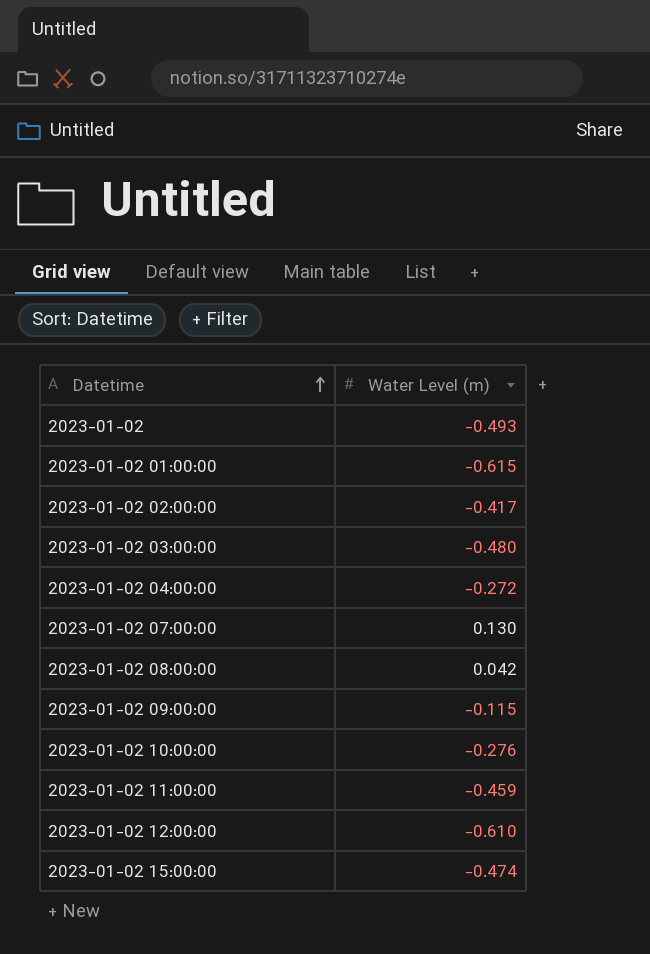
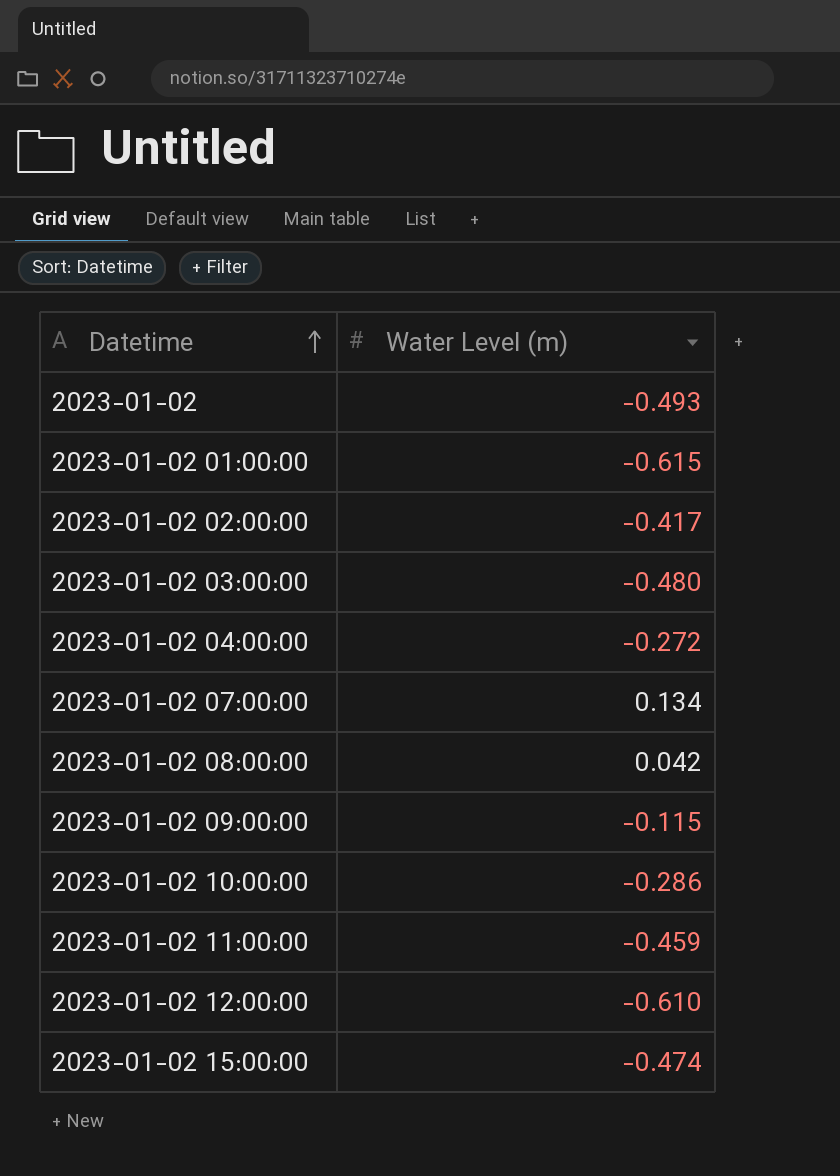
2023-01-02 07:00:00 | Water Level (m): 0.130 -> 0.134
2023-01-02 10:00:00 | Water Level (m): -0.276 -> -0.286

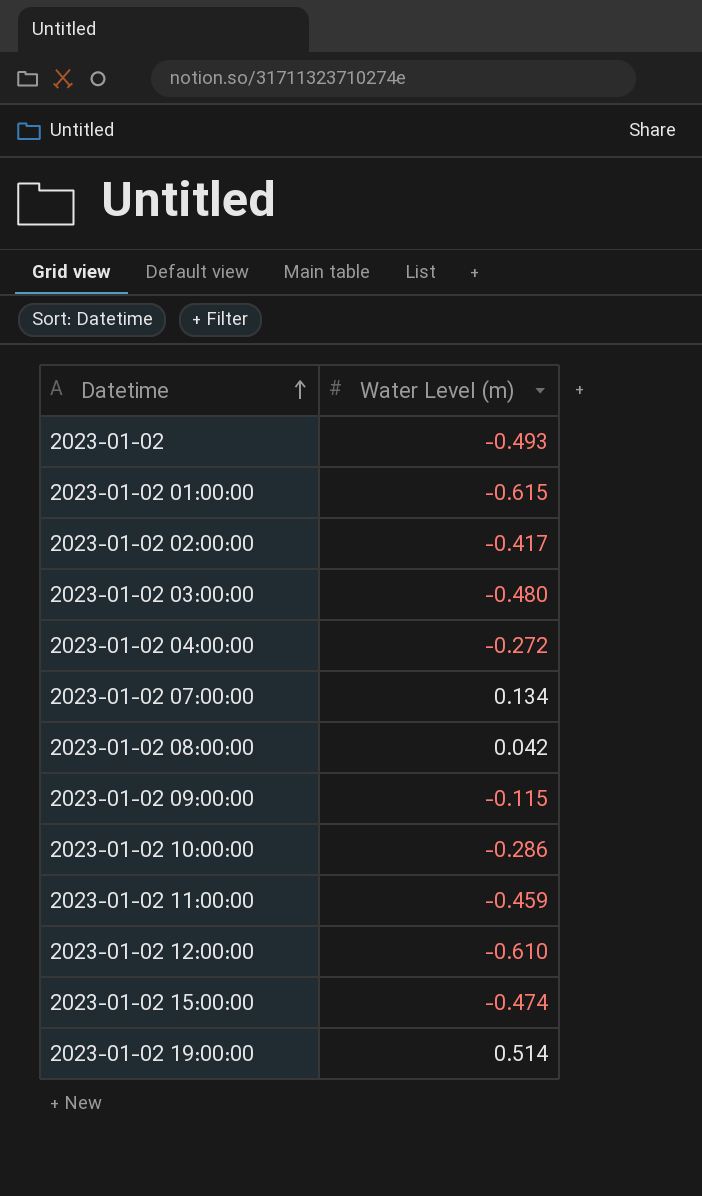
row 2023-01-02 19:00:00: none -> 0.514

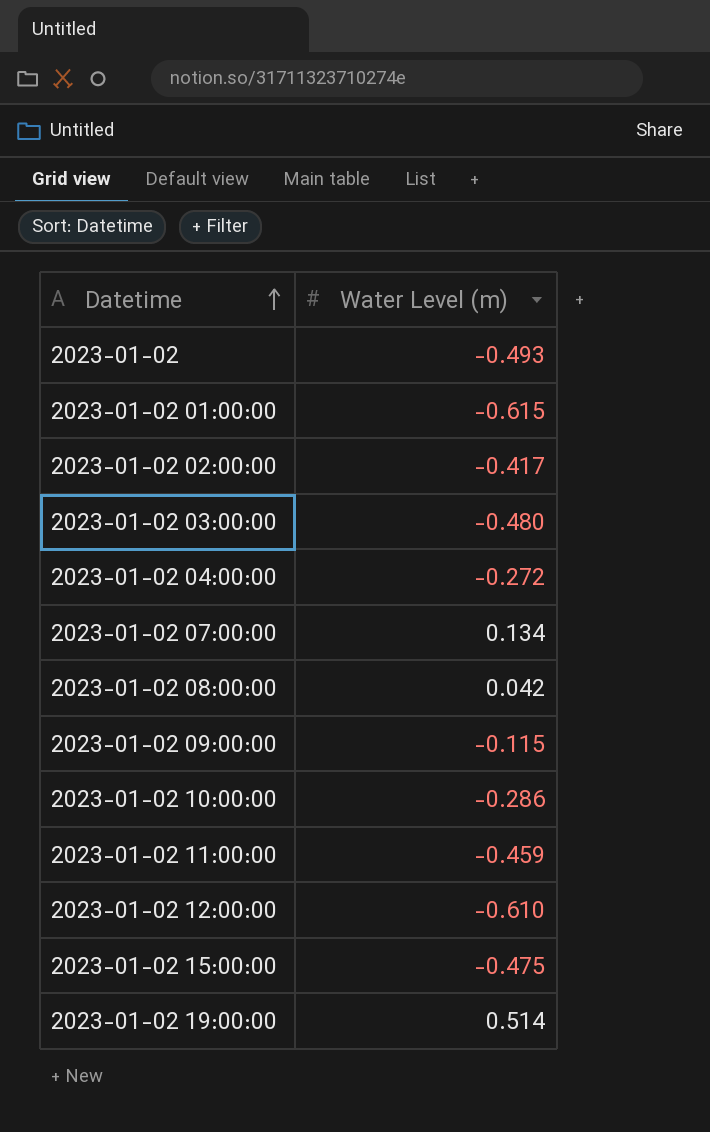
2023-01-02 15:00:00 | Water Level (m): -0.474 -> -0.475

